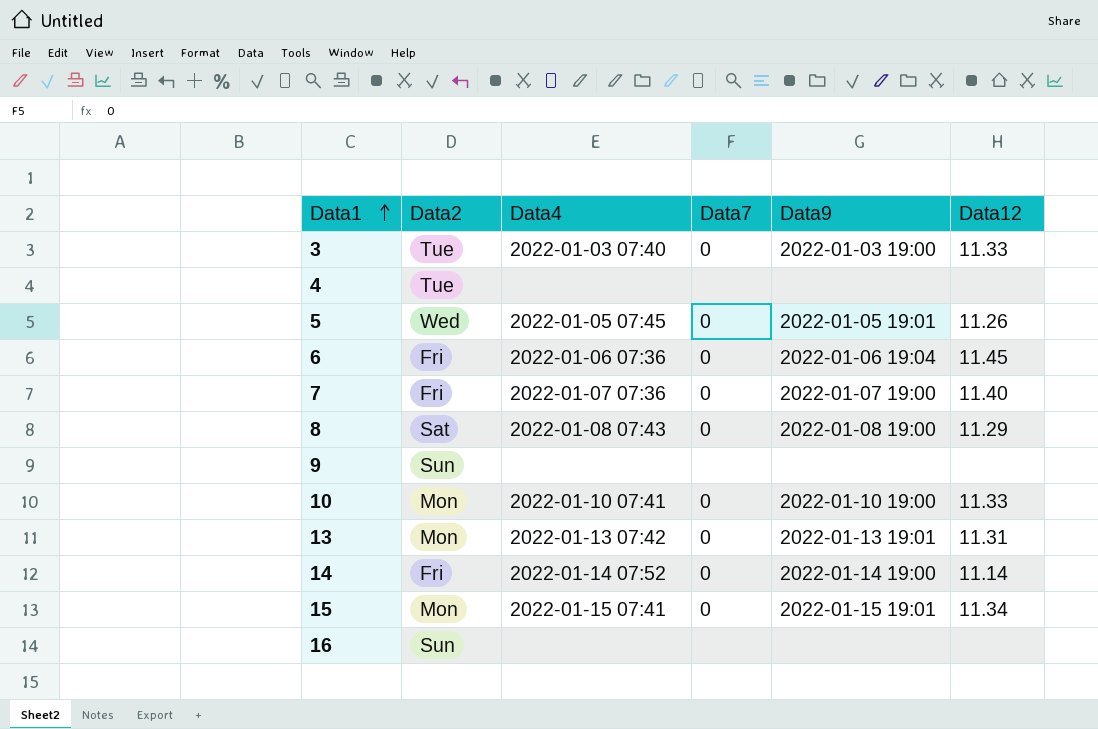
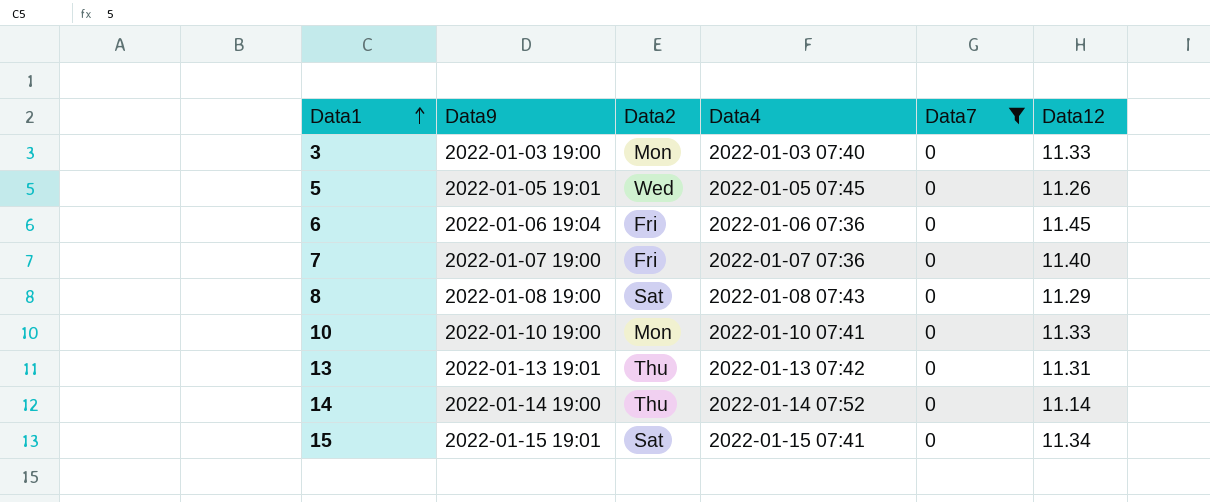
filter: none -> Data7 = 0
column Data9 | position: 5 -> 2
3 | Data2: Tue -> Mon
13 | Data2: Mon -> Thu
14 | Data2: Fri -> Thu
15 | Data2: Mon -> Sat

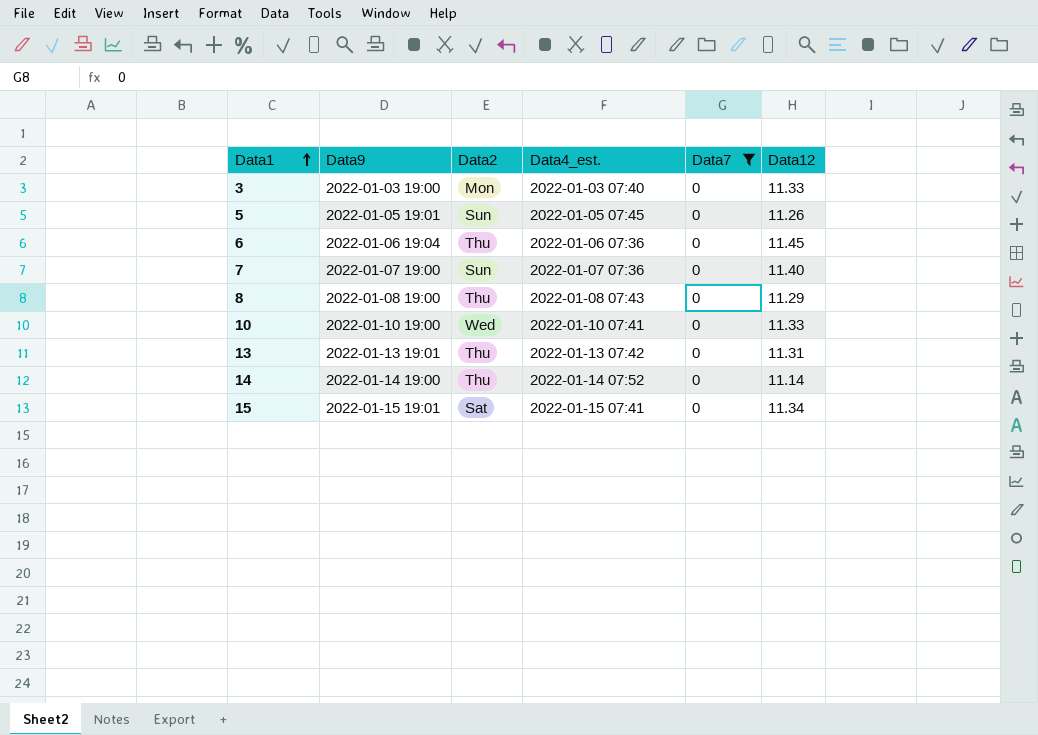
column name: Data4 -> Data4_est.
5 | Data2: Wed -> Sun
6 | Data2: Fri -> Thu
7 | Data2: Fri -> Sun
8 | Data2: Sat -> Thu
10 | Data2: Mon -> Wed

